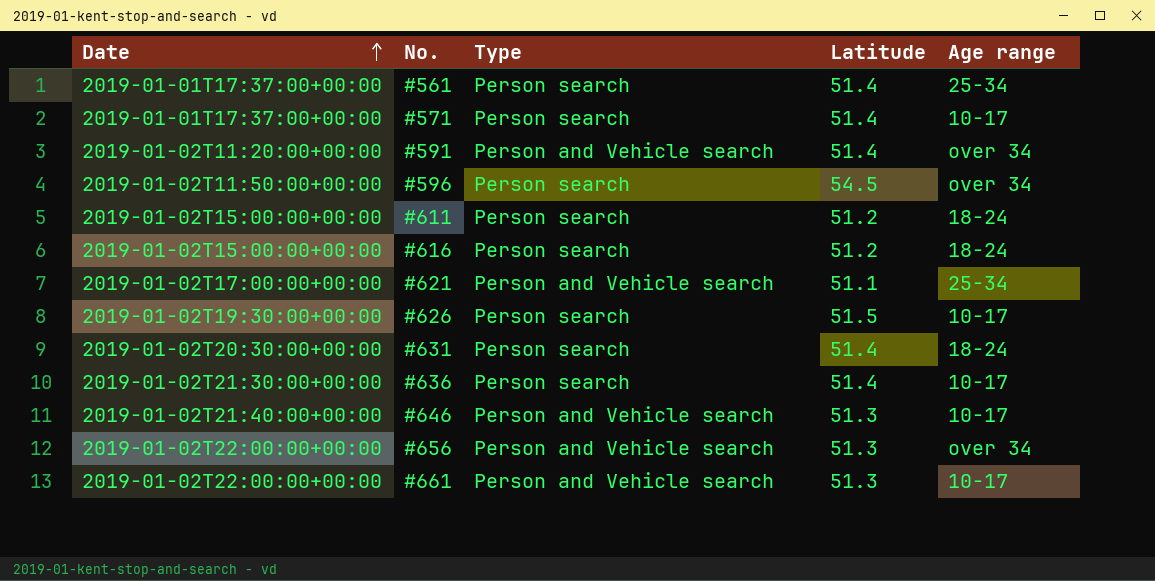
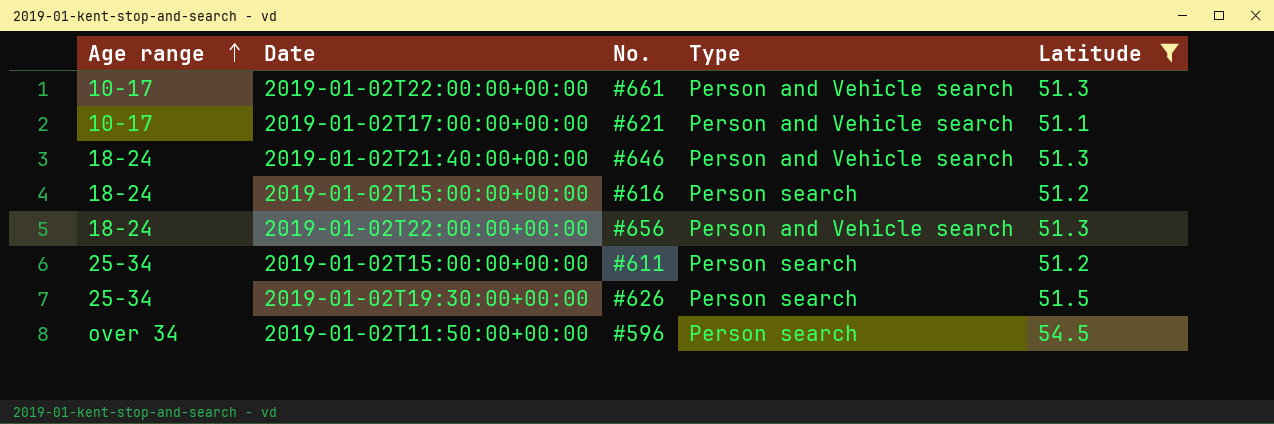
filter: none -> Latitude != 51.4
row order: Date ascending -> Age range ascending
column Age range | position: 5 -> 1
#621 | Age range: 25-34 -> 10-17
#646 | Age range: 10-17 -> 18-24
#656 | Age range: over 34 -> 18-24
#611 | Age range: 18-24 -> 25-34
#626 | Age range: 10-17 -> 25-34

